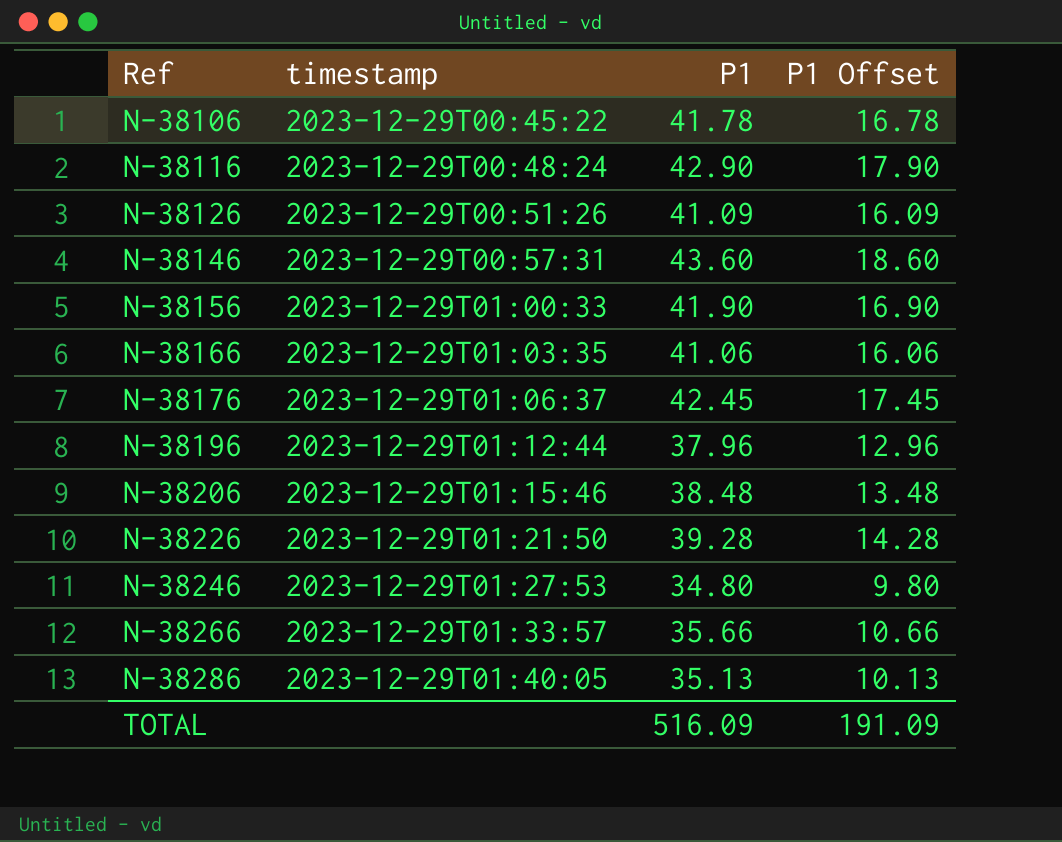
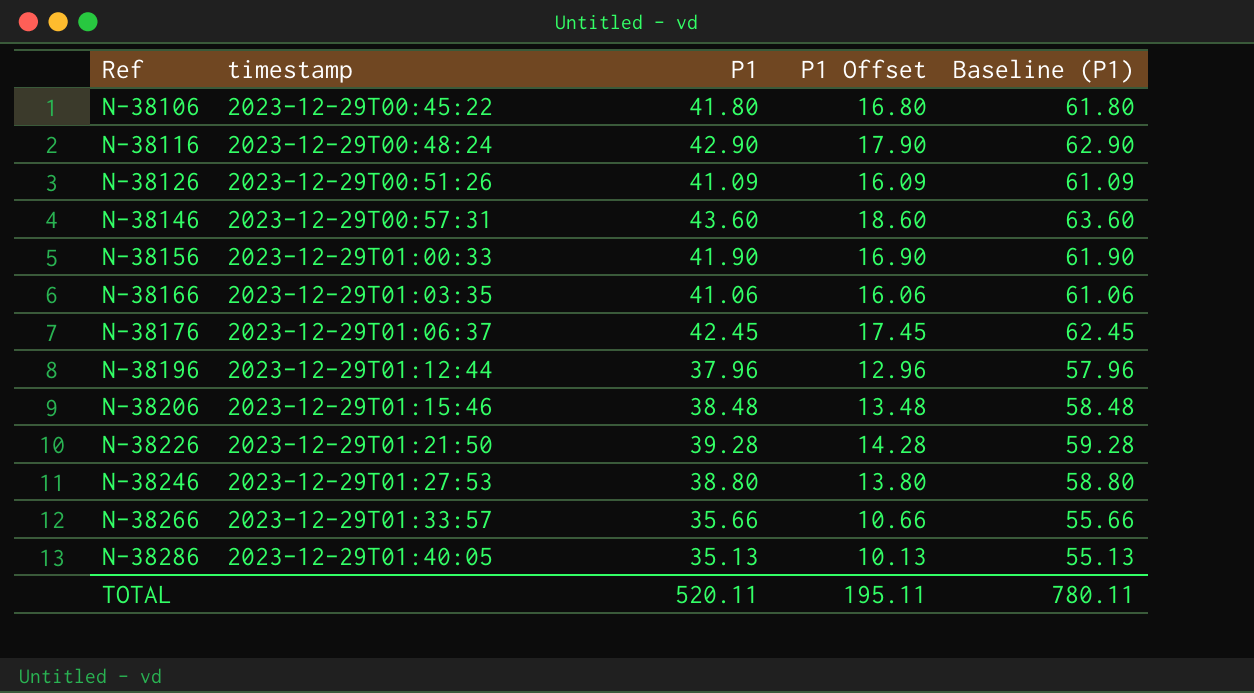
column Baseline (P1) | formula: none -> [P1] + 20
N-38106 | P1: 41.78 -> 41.80
N-38106 | P1 Offset: 16.78 -> 16.80
N-38246 | P1: 34.80 -> 38.80
N-38246 | P1 Offset: 9.80 -> 13.80
TOTAL | P1: 516.09 -> 520.11
TOTAL | P1 Offset: 191.09 -> 195.11

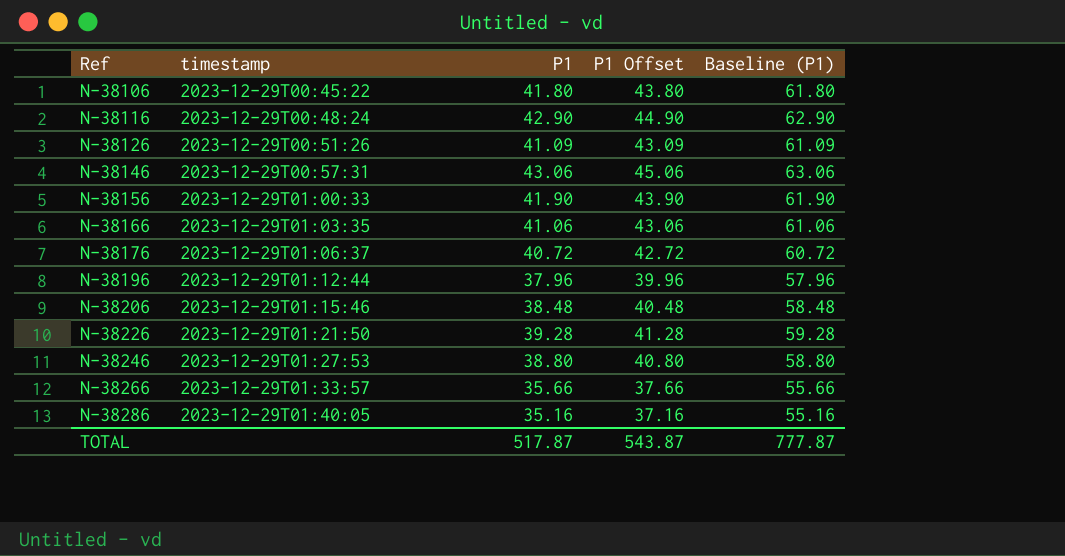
column P1 Offset | formula: [P1] - 25 -> [P1] + 2
N-38146 | P1: 43.60 -> 43.06
N-38146 | Baseline (P1): 63.60 -> 63.06
N-38176 | P1: 42.45 -> 40.72
N-38176 | Baseline (P1): 62.45 -> 60.72
N-38286 | P1: 35.13 -> 35.16
N-38286 | Baseline (P1): 55.13 -> 55.16
TOTAL | P1: 520.11 -> 517.87
TOTAL | P1 Offset: 195.11 -> 543.87
TOTAL | Baseline (P1): 780.11 -> 777.87

